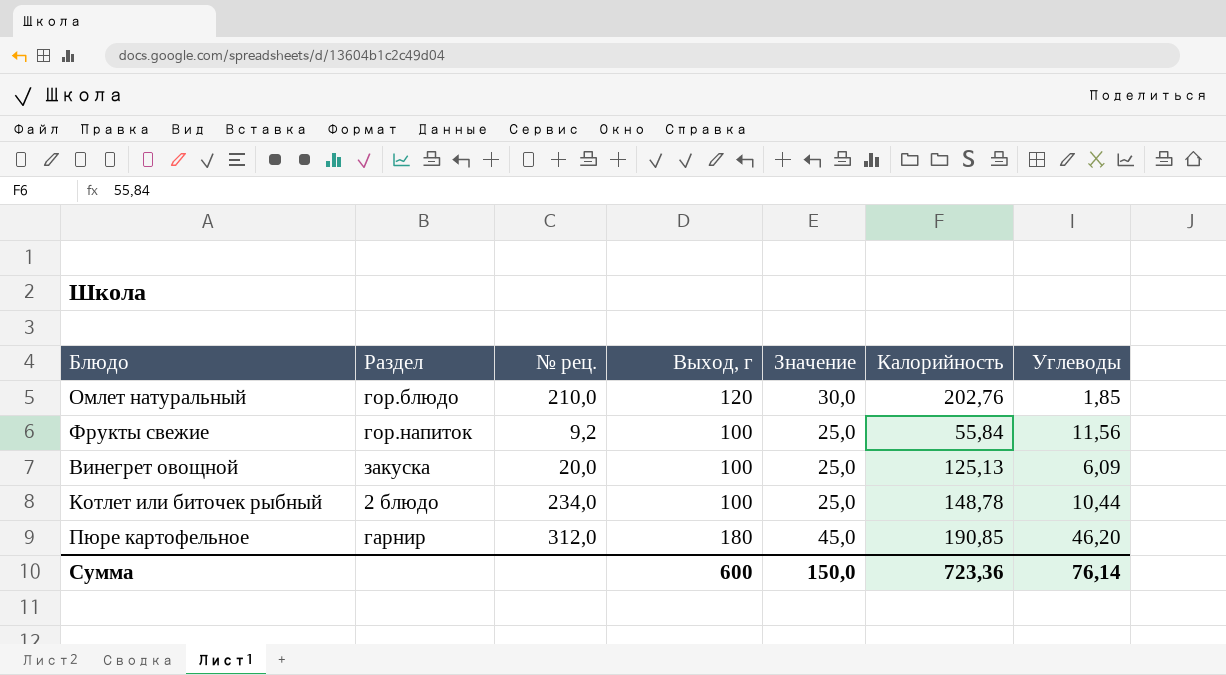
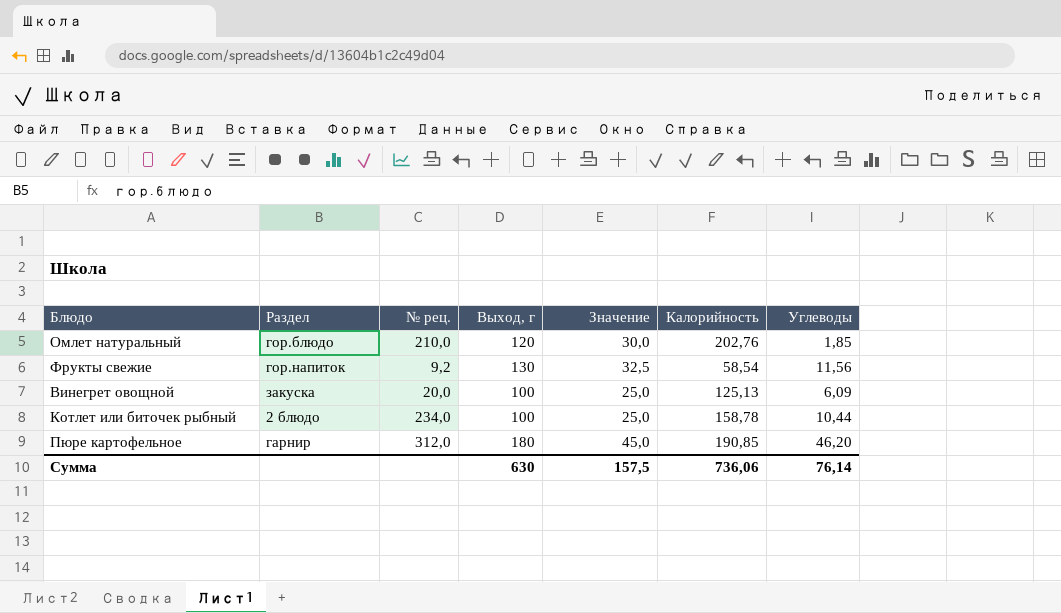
Фрукты свежие | Выход, г: 100 -> 130
Фрукты свежие | Значение: 25,0 -> 32,5
Фрукты свежие | Калорийность: 55,84 -> 58,54
Котлет или биточек рыбный | Калорийность: 148,78 -> 158,78
Сумма | Выход, г: 600 -> 630
Сумма | Значение: 150,0 -> 157,5
Сумма | Калорийность: 723,36 -> 736,06

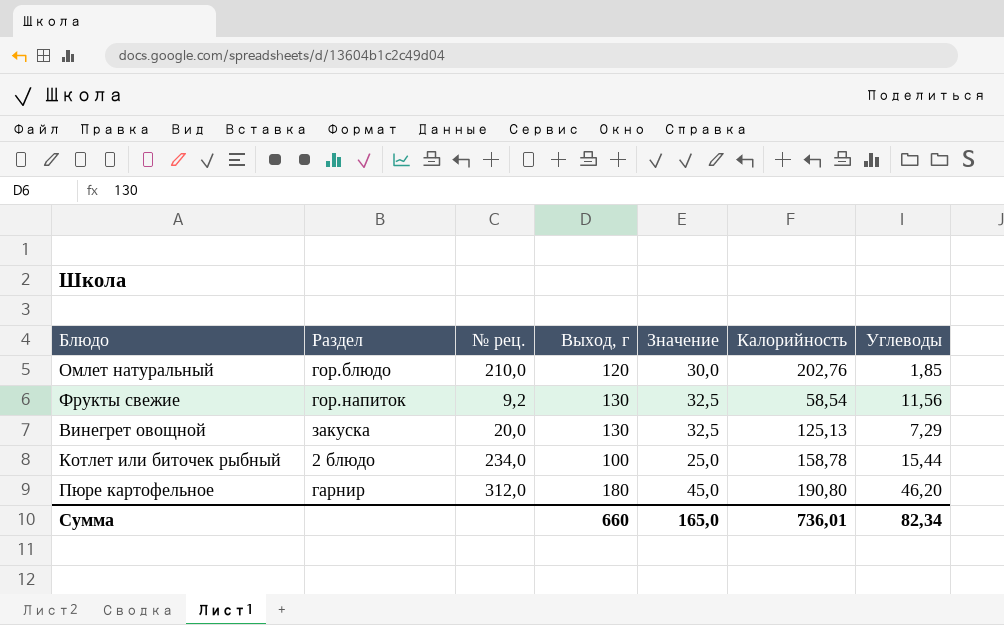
Винегрет овощной | Выход, г: 100 -> 130
Винегрет овощной | Значение: 25,0 -> 32,5
Винегрет овощной | Углеводы: 6,09 -> 7,29
Котлет или биточек рыбный | Углеводы: 10,44 -> 15,44
Пюре картофельное | Калорийность: 190,85 -> 190,80
Сумма | Выход, г: 630 -> 660
Сумма | Значение: 157,5 -> 165,0
Сумма | Калорийность: 736,06 -> 736,01
Сумма | Углеводы: 76,14 -> 82,34

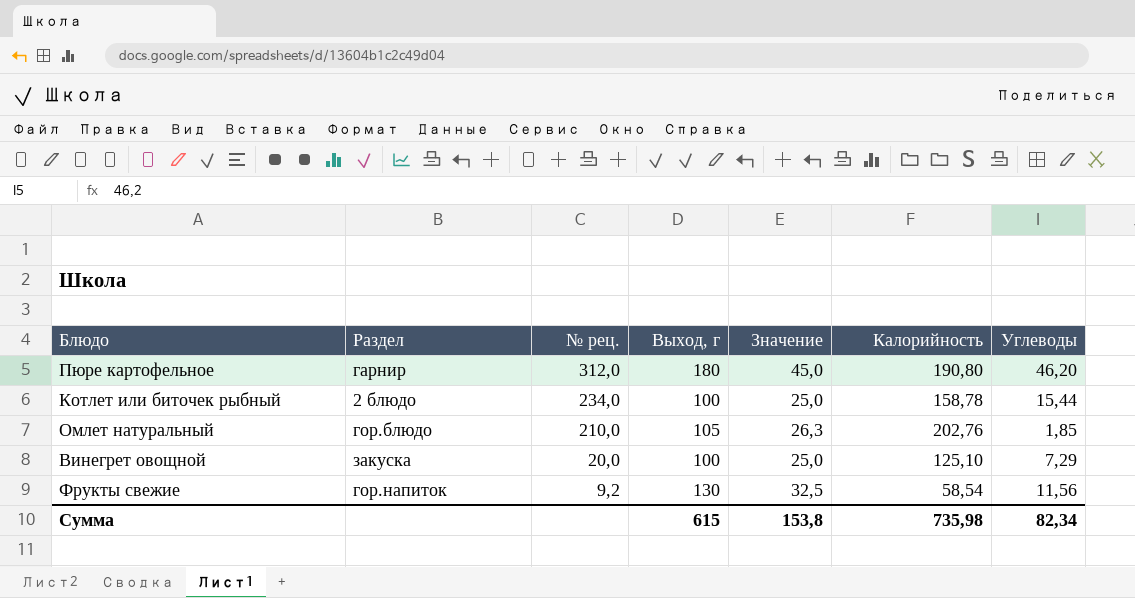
row order: none -> № рец. descending
Омлет натуральный | Выход, г: 120 -> 105
Омлет натуральный | Значение: 30,0 -> 26,3
Винегрет овощной | Выход, г: 130 -> 100
Винегрет овощной | Значение: 32,5 -> 25,0
Винегрет овощной | Калорийность: 125,13 -> 125,10
Сумма | Выход, г: 660 -> 615
Сумма | Значение: 165,0 -> 153,8
Сумма | Калорийность: 736,01 -> 735,98

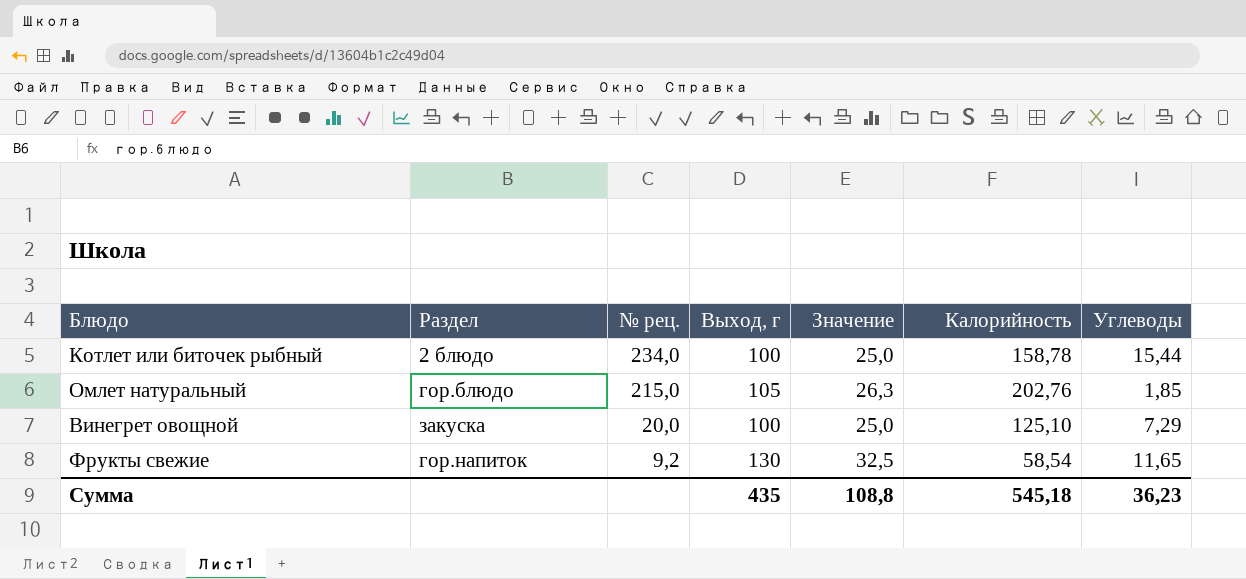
row Пюре картофельное: гарнир | 312,0 | 180 | 45,0 | 190,80 | 46,20 -> none
Омлет натуральный | № рец.: 210,0 -> 215,0
Фрукты свежие | Углеводы: 11,56 -> 11,65
Сумма | Выход, г: 615 -> 435
Сумма | Значение: 153,8 -> 108,8
Сумма | Калорийность: 735,98 -> 545,18
Сумма | Углеводы: 82,34 -> 36,23

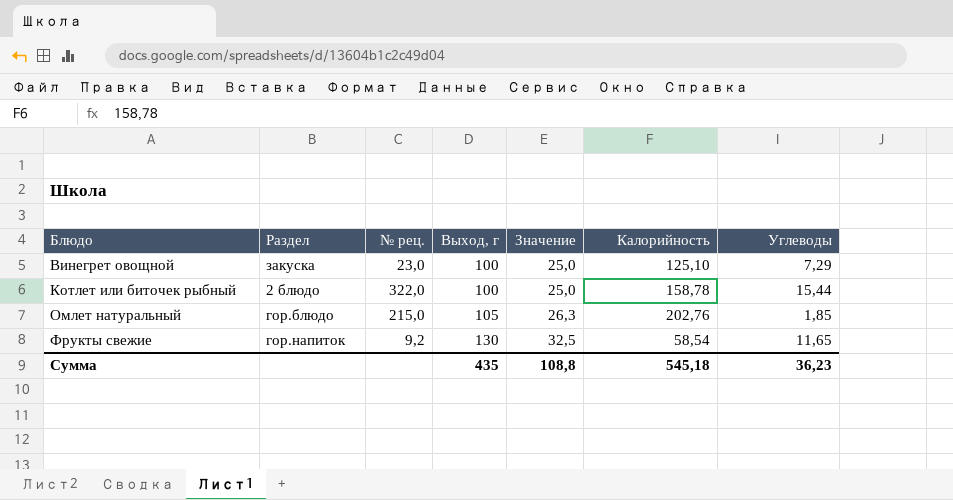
row order: № рец. descending -> Блюдо ascending
Винегрет овощной | № рец.: 20,0 -> 23,0
Котлет или биточек рыбный | № рец.: 234,0 -> 322,0

